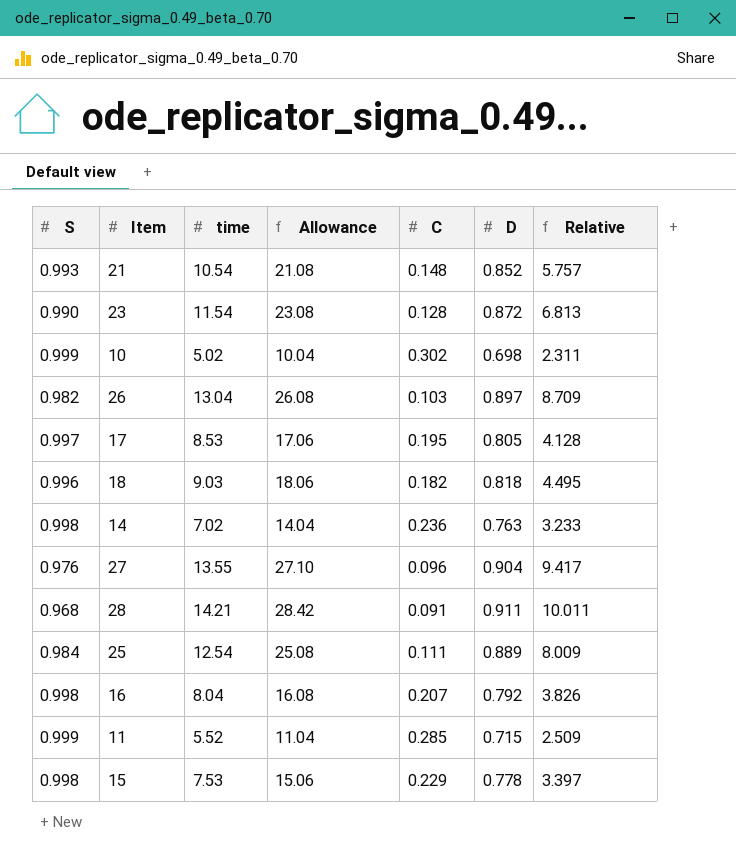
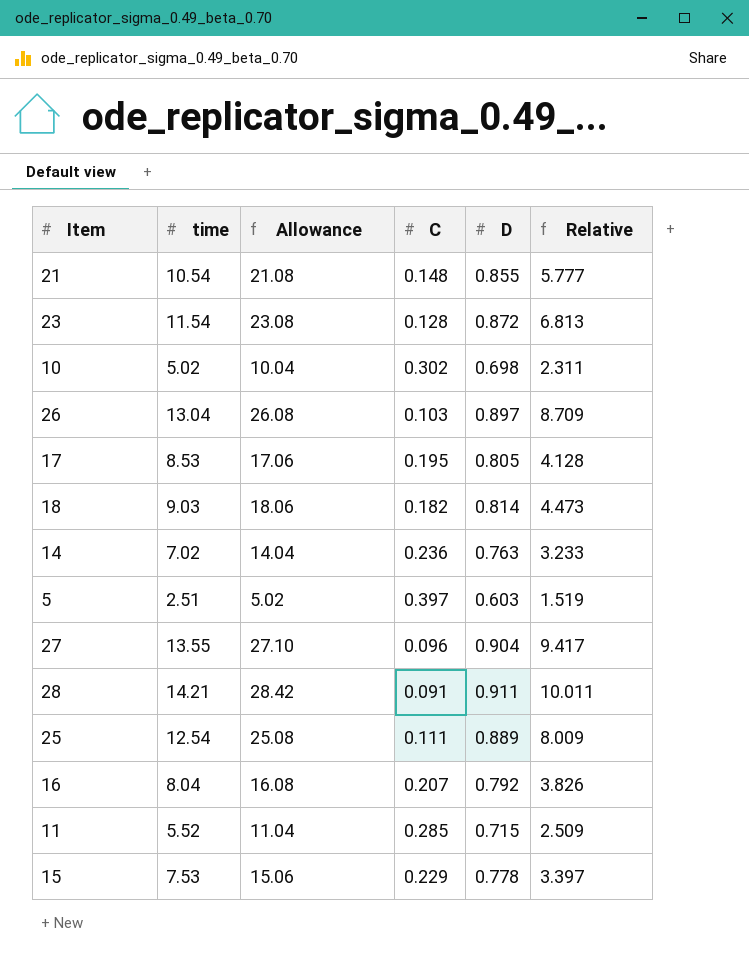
column S | position: 1 -> none
21 | D: 0.852 -> 0.855
21 | Relative: 5.757 -> 5.777
18 | D: 0.818 -> 0.814
18 | Relative: 4.495 -> 4.473
row 5: none -> 2.51 | 5.02 | 0.397 | 0.603 | 1.519

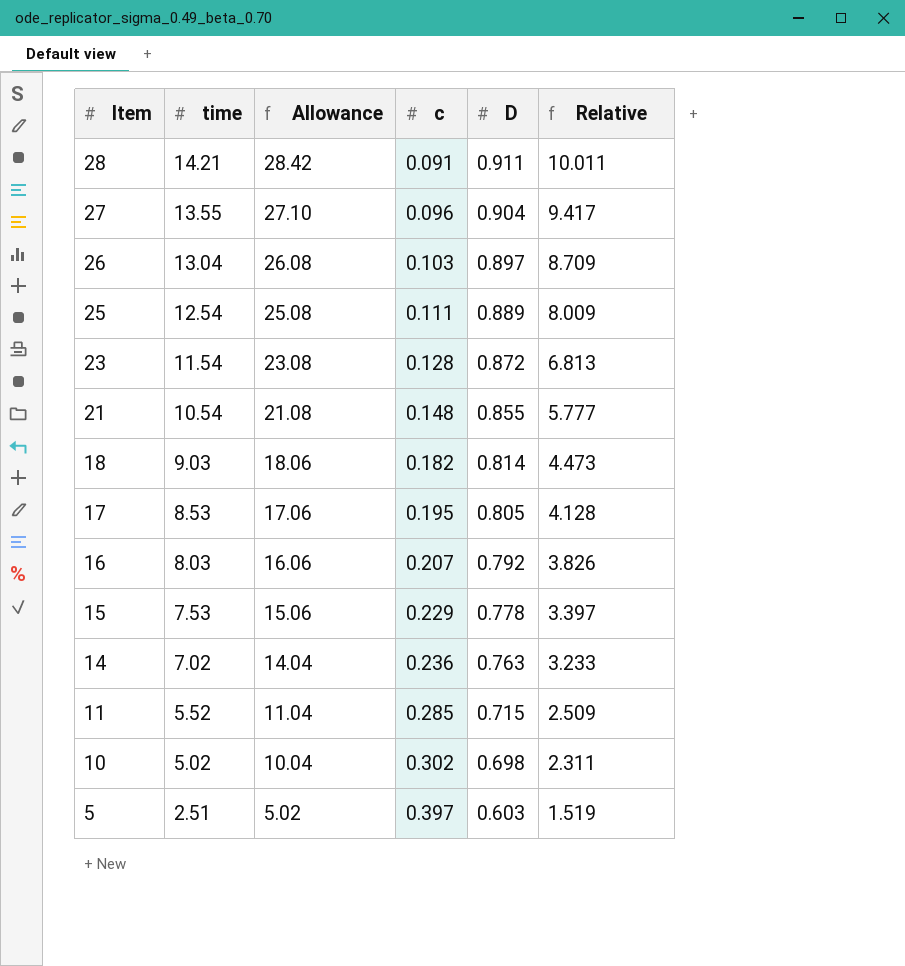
row order: none -> Item descending
column name: C -> c
16 | time: 8.04 -> 8.03
16 | Allowance: 16.08 -> 16.06

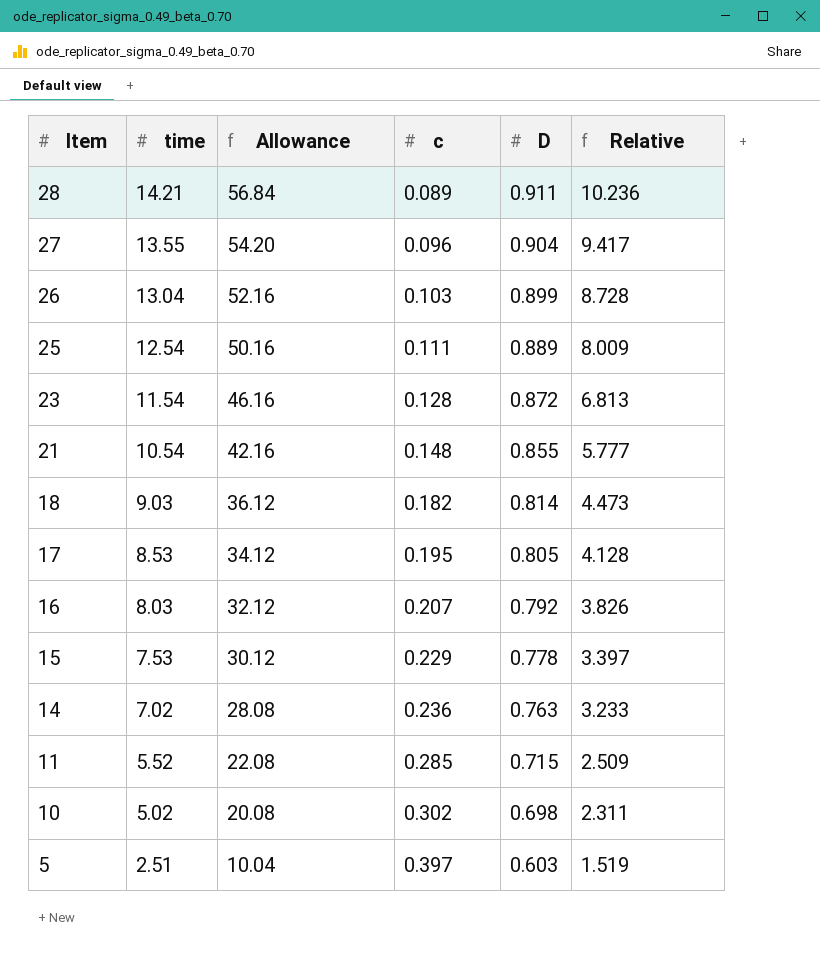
column Allowance | formula: [time] * 2 -> [time] * 4
28 | c: 0.091 -> 0.089
28 | Relative: 10.011 -> 10.236
26 | D: 0.897 -> 0.899
26 | Relative: 8.709 -> 8.728

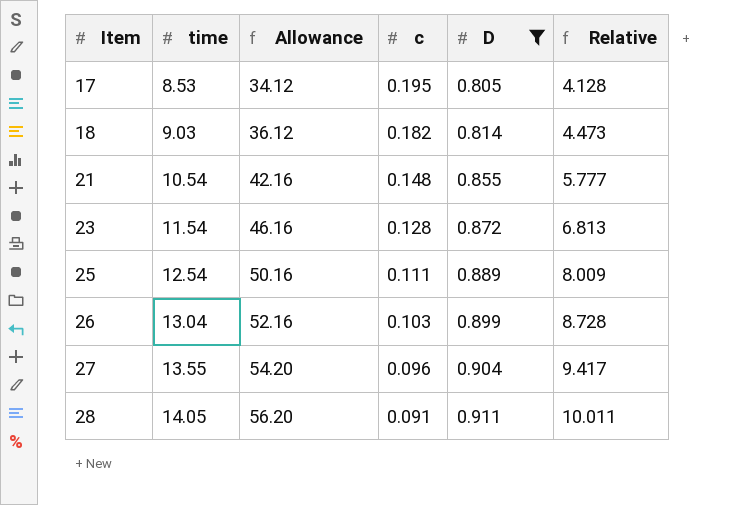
filter: none -> D >= 0.805
row order: Item descending -> Item ascending
28 | time: 14.21 -> 14.05
28 | Allowance: 56.84 -> 56.20
28 | c: 0.089 -> 0.091
28 | Relative: 10.236 -> 10.011

